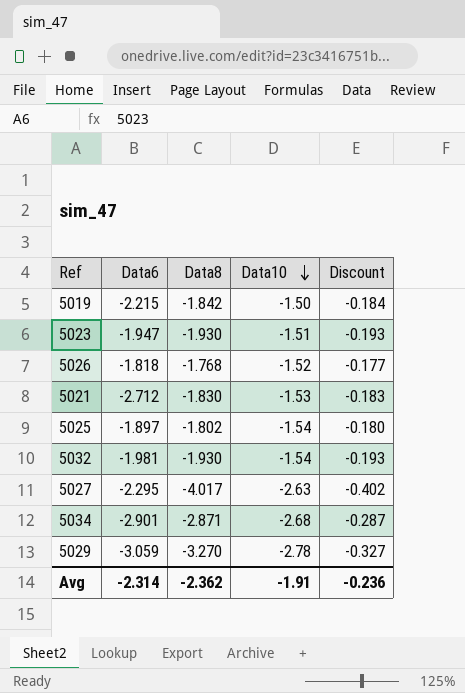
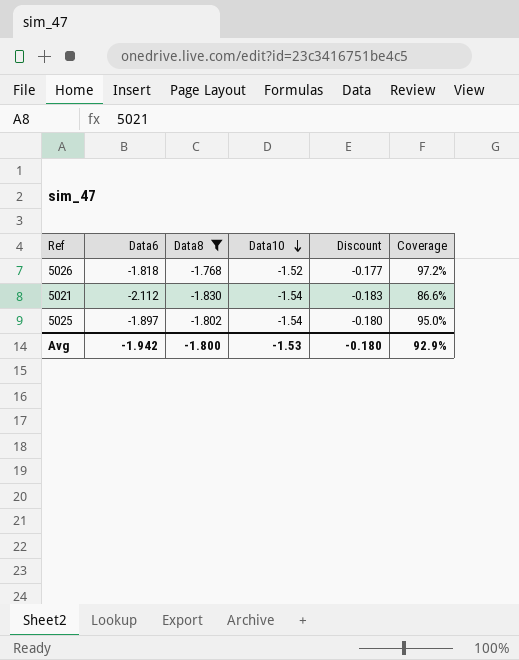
filter: none -> Data8 >= -1.830
column Coverage | formula: none -> [Data8] / [Data6]
5021 | Data6: -2.712 -> -2.112
5021 | Data10: -1.53 -> -1.54
Avg | Data6: -2.314 -> -1.942
Avg | Data8: -2.362 -> -1.800
Avg | Data10: -1.91 -> -1.53
Avg | Discount: -0.236 -> -0.180

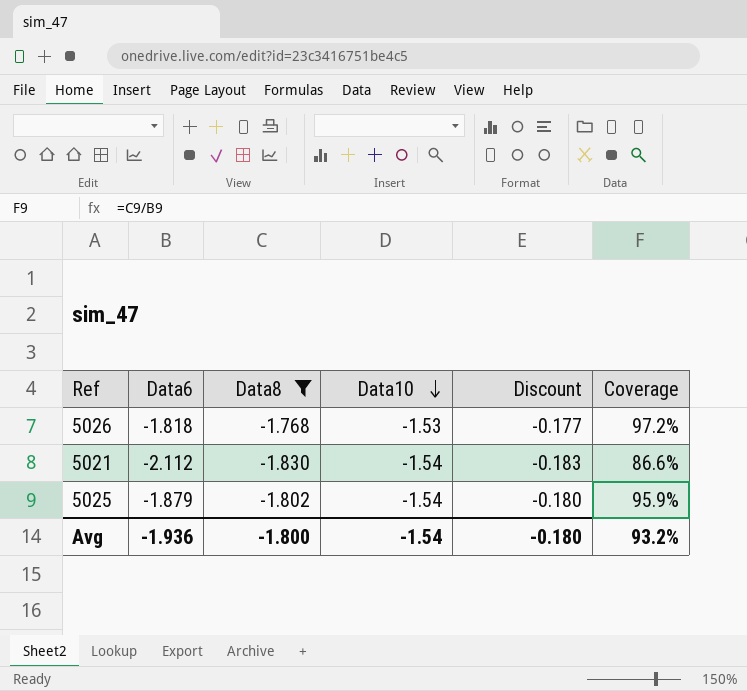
5026 | Data10: -1.52 -> -1.53
5025 | Data6: -1.897 -> -1.879
5025 | Coverage: 95.0% -> 95.9%
Avg | Data6: -1.942 -> -1.936
Avg | Data10: -1.53 -> -1.54
Avg | Coverage: 92.9% -> 93.2%

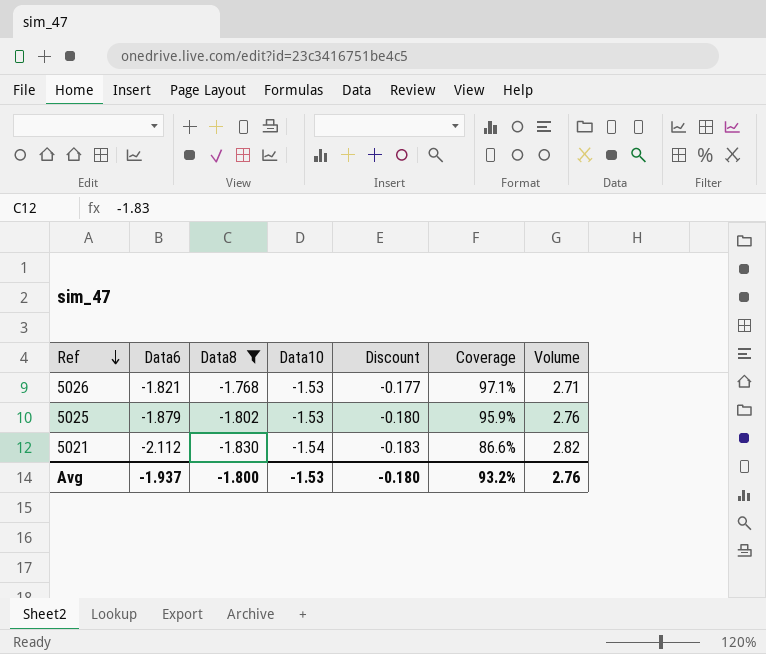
row order: Data10 descending -> Ref descending
column Volume | formula: none -> [Data8] * [Data10]
5026 | Data6: -1.818 -> -1.821
5026 | Coverage: 97.2% -> 97.1%
5025 | Data10: -1.54 -> -1.53
Avg | Data6: -1.936 -> -1.937
Avg | Data10: -1.54 -> -1.53

